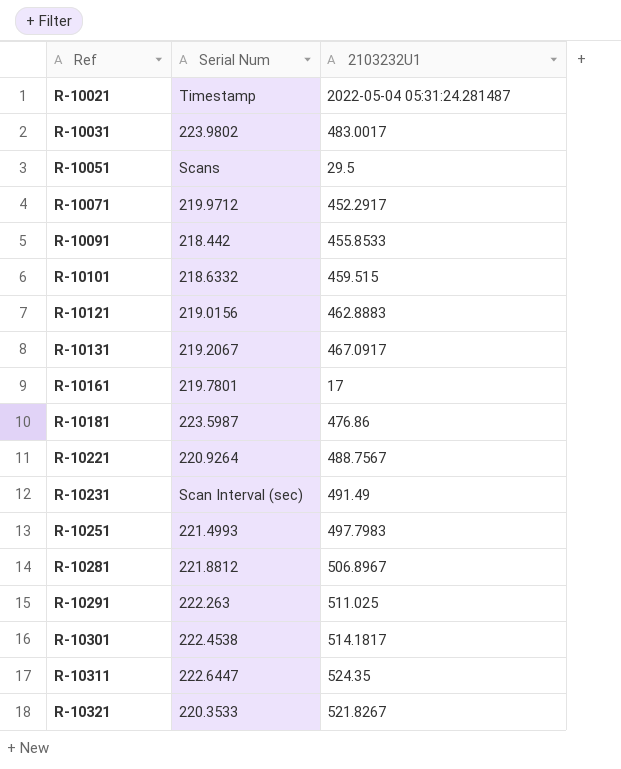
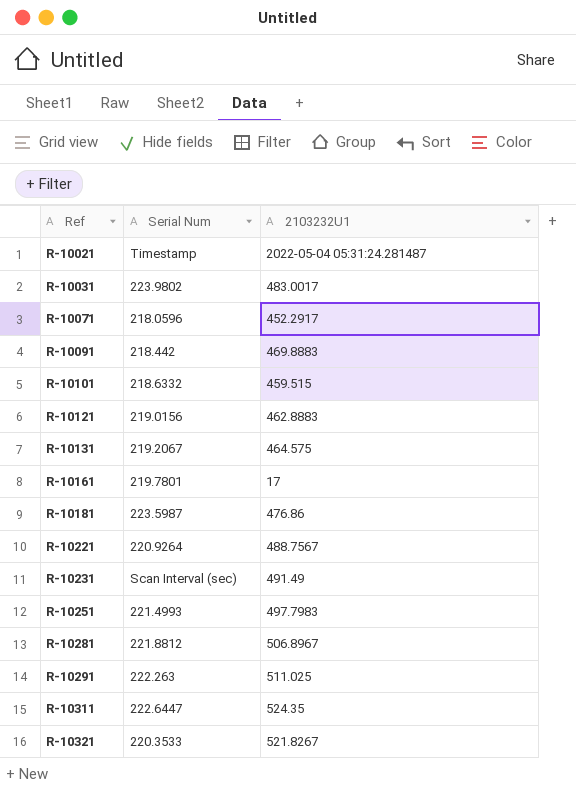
row R-10051: Scans | 29.5 -> none
row R-10301: 222.4538 | 514.1817 -> none
R-10071 | Serial Num: 219.9712 -> 218.0596
R-10091 | 2103232U1: 455.8533 -> 469.8883
R-10131 | 2103232U1: 467.0917 -> 464.575

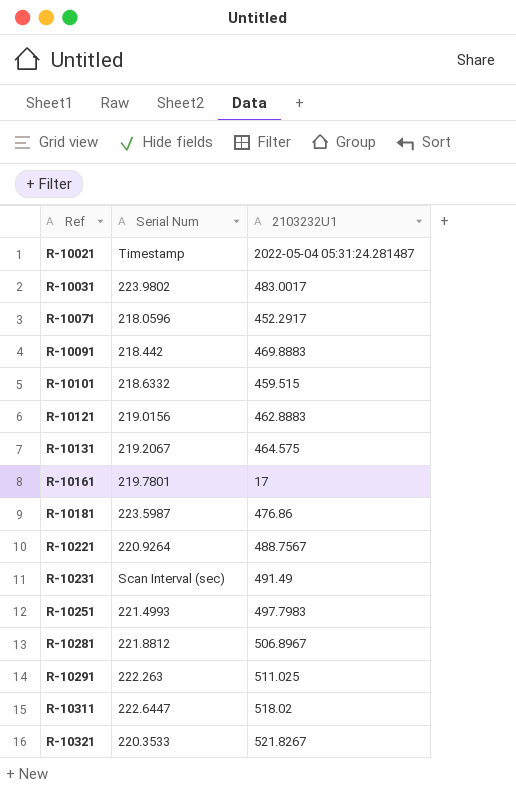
R-10311 | 2103232U1: 524.35 -> 518.02

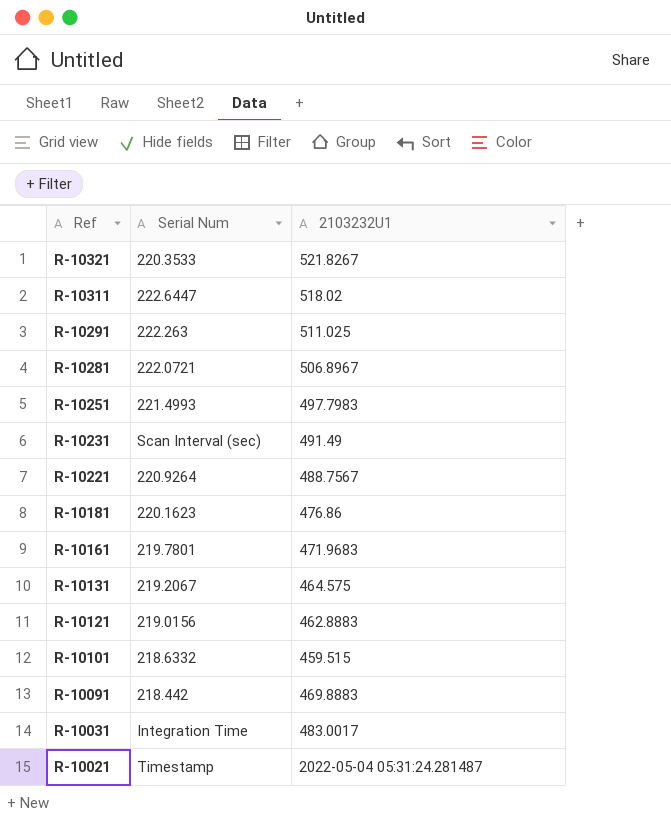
row order: Ref ascending -> Ref descending
row R-10071: 218.0596 | 452.2917 -> none
R-10281 | Serial Num: 221.8812 -> 222.0721
R-10181 | Serial Num: 223.5987 -> 220.1623
R-10161 | 2103232U1: 17 -> 471.9683
R-10031 | Serial Num: 223.9802 -> Integration Time

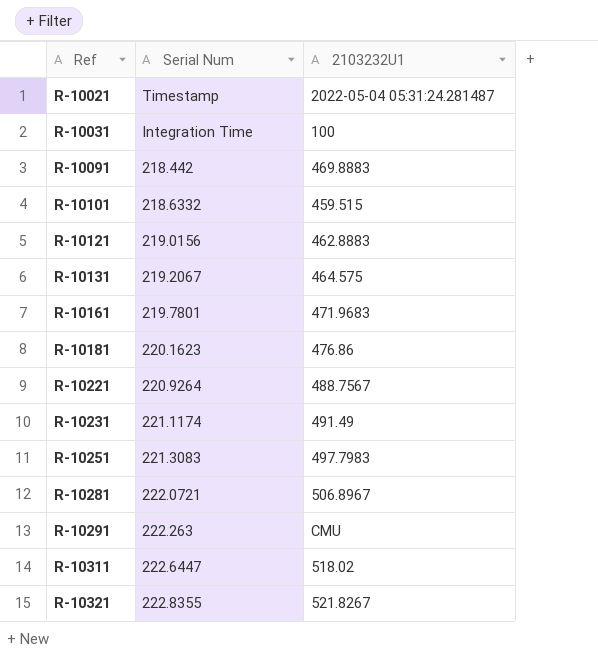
row order: Ref descending -> Ref ascending
R-10031 | 2103232U1: 483.0017 -> 100
R-10231 | Serial Num: Scan Interval (sec) -> 221.1174
R-10251 | Serial Num: 221.4993 -> 221.3083
R-10291 | 2103232U1: 511.025 -> CMU
R-10321 | Serial Num: 220.3533 -> 222.8355

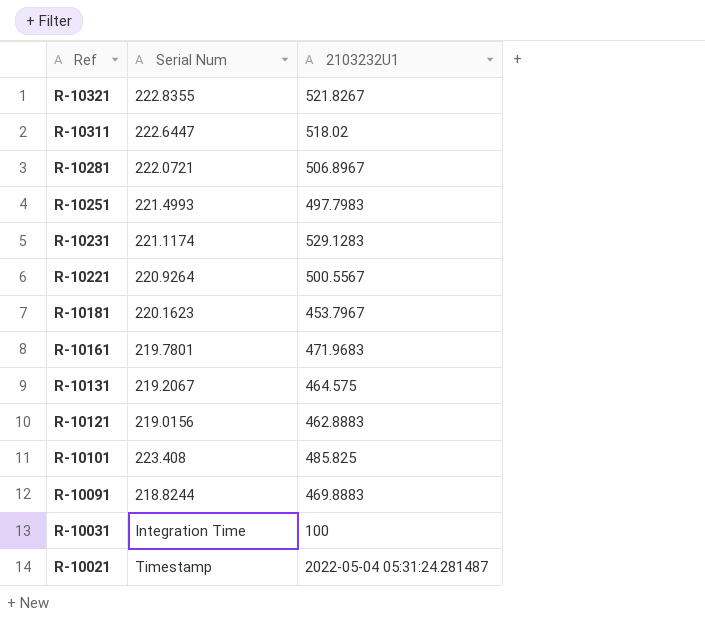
row order: Ref ascending -> Ref descending
row R-10291: 222.263 | CMU -> none
R-10251 | Serial Num: 221.3083 -> 221.4993
R-10231 | 2103232U1: 491.49 -> 529.1283
R-10221 | 2103232U1: 488.7567 -> 500.5567
R-10181 | 2103232U1: 476.86 -> 453.7967
R-10101 | Serial Num: 218.6332 -> 223.408
R-10101 | 2103232U1: 459.515 -> 485.825
R-10091 | Serial Num: 218.442 -> 218.8244

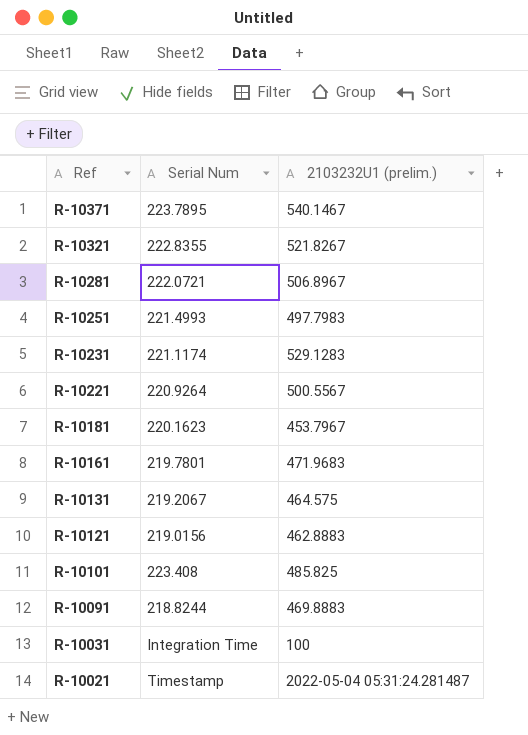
column name: 2103232U1 -> 2103232U1 (prelim.)
row R-10311: 222.6447 | 518.02 -> none
row R-10371: none -> 223.7895 | 540.1467

